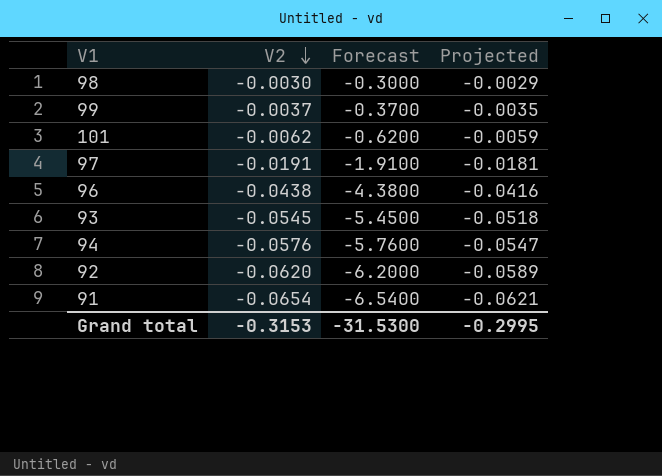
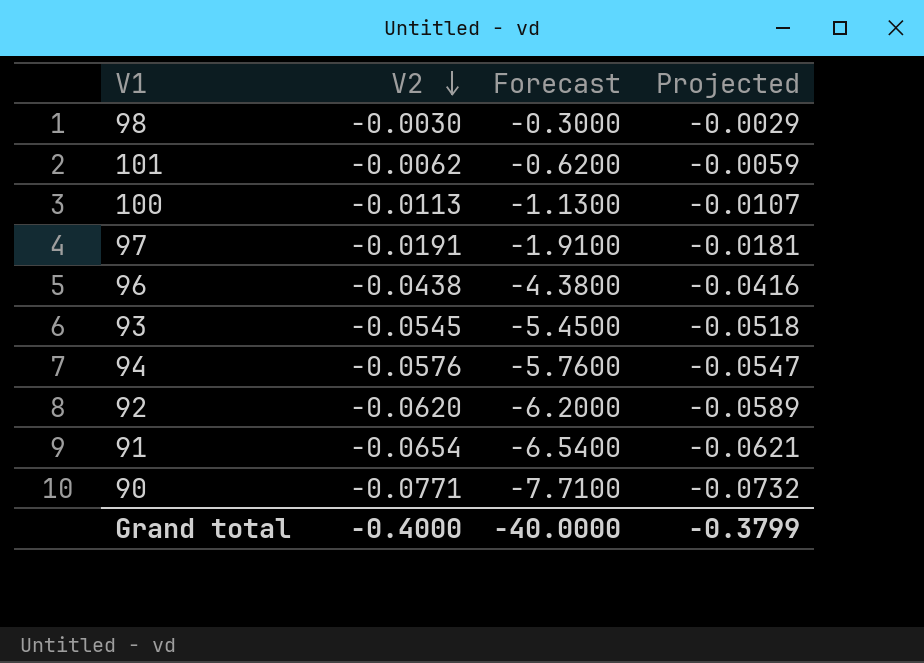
row 99: -0.0037 | -0.3700 | -0.0035 -> none
row 100: none -> -0.0113 | -1.1300 | -0.0107
row 90: none -> -0.0771 | -7.7100 | -0.0732
Grand total | V2: -0.3153 -> -0.4000
Grand total | Forecast: -31.5300 -> -40.0000
Grand total | Projected: -0.2995 -> -0.3799

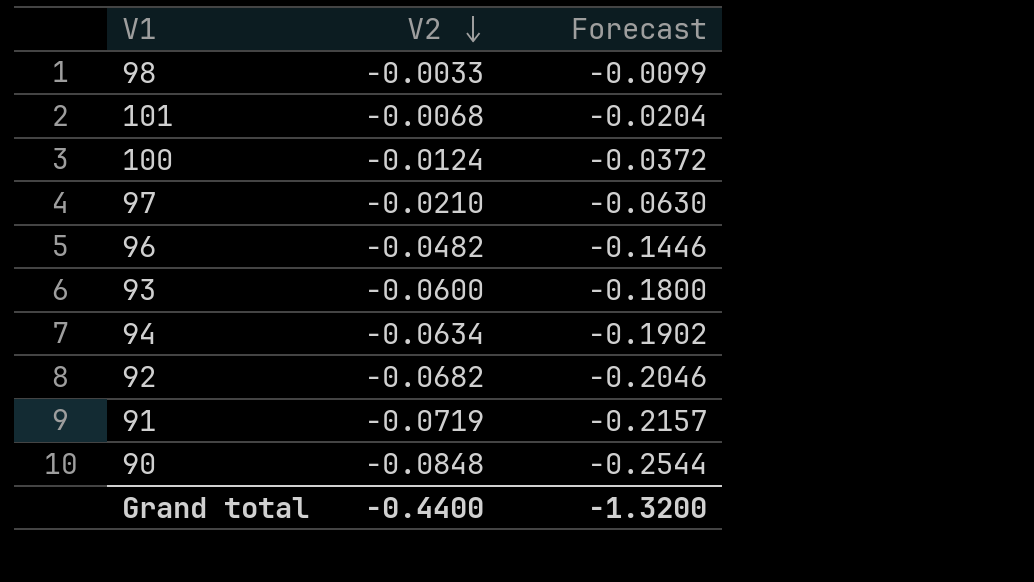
column Projected | formula: [V2] * 0.95 -> none
column Forecast | formula: [V2] * 100 -> [V2] * 3
98 | V2: -0.0030 -> -0.0033
101 | V2: -0.0062 -> -0.0068
100 | V2: -0.0113 -> -0.0124
97 | V2: -0.0191 -> -0.0210
96 | V2: -0.0438 -> -0.0482
93 | V2: -0.0545 -> -0.0600
94 | V2: -0.0576 -> -0.0634
92 | V2: -0.0620 -> -0.0682
91 | V2: -0.0654 -> -0.0719
90 | V2: -0.0771 -> -0.0848
Grand total | V2: -0.4000 -> -0.4400
Grand total | Forecast: -40.0000 -> -1.3200

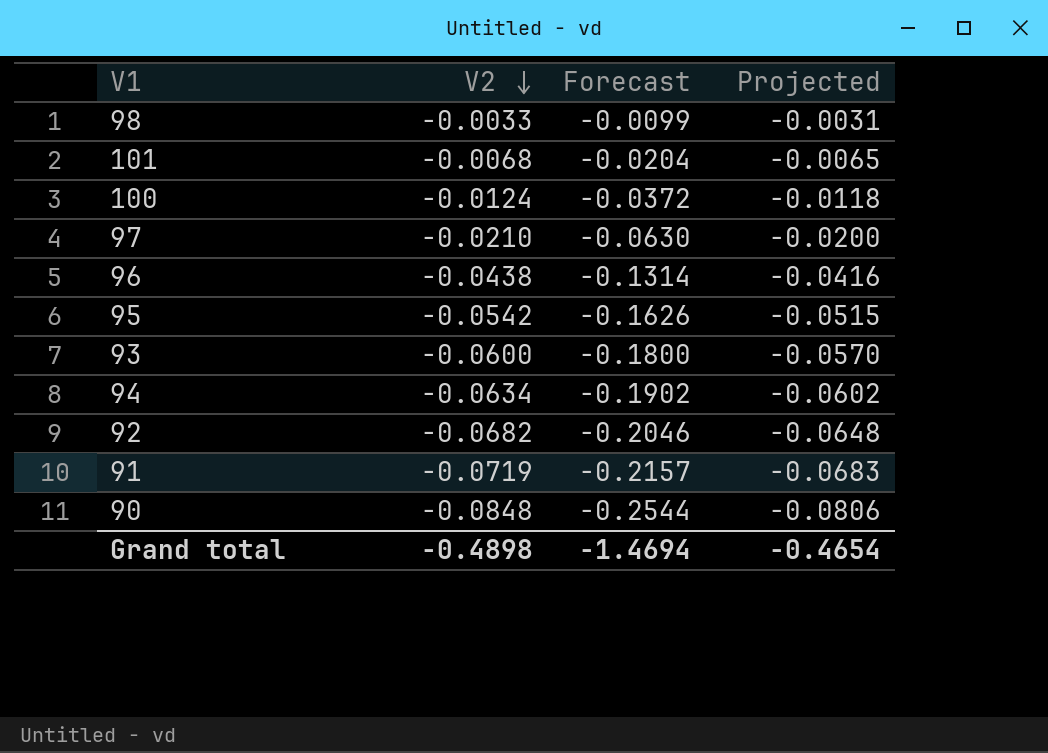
column Projected | formula: none -> [V2] * 0.95
96 | V2: -0.0482 -> -0.0438
96 | Forecast: -0.1446 -> -0.1314
row 95: none -> -0.0542 | -0.1626 | -0.0515
Grand total | V2: -0.4400 -> -0.4898
Grand total | Forecast: -1.3200 -> -1.4694

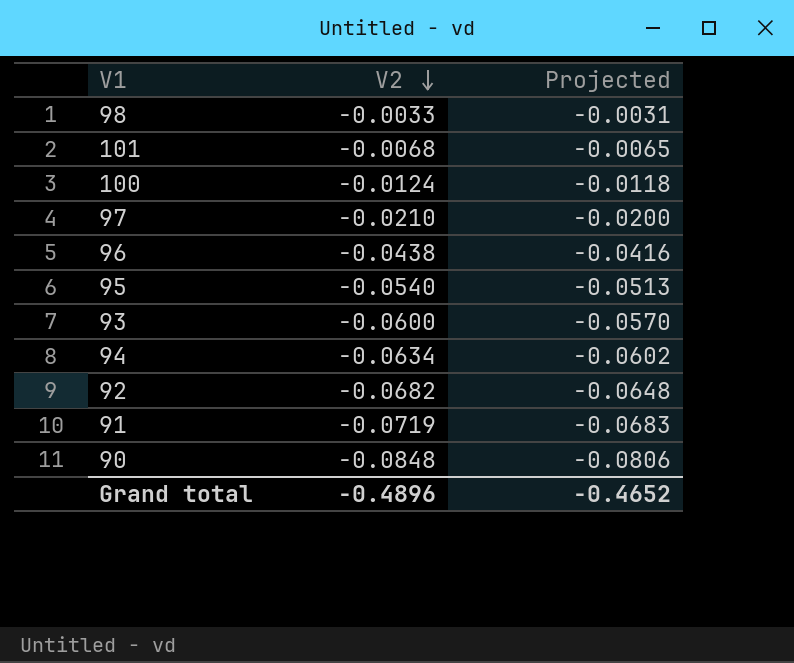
column Forecast | formula: [V2] * 3 -> none
95 | V2: -0.0542 -> -0.0540
95 | Projected: -0.0515 -> -0.0513
Grand total | V2: -0.4898 -> -0.4896
Grand total | Projected: -0.4654 -> -0.4652

